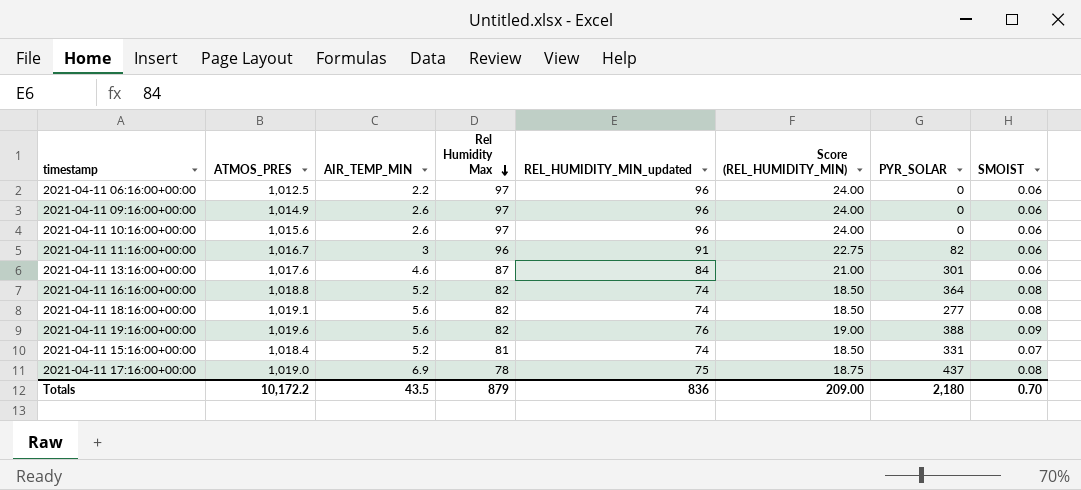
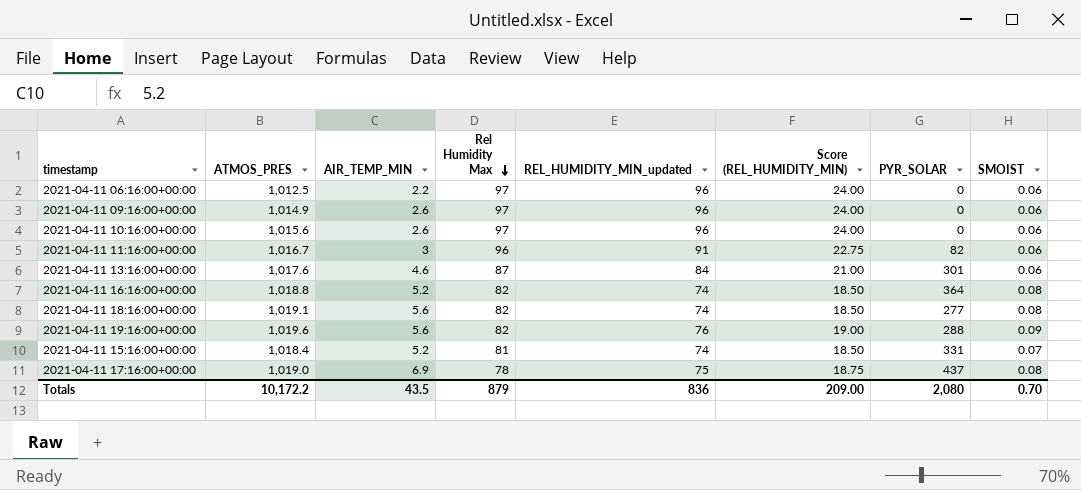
2021-04-11 19:16:00+00:00 | PYR_SOLAR: 388 -> 288
Totals | PYR_SOLAR: 2,180 -> 2,080

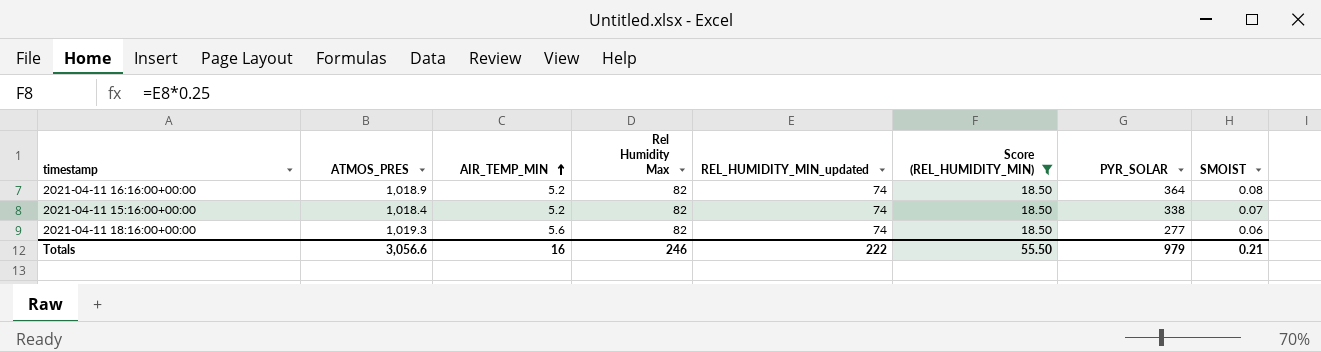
filter: none -> Score (REL_HUMIDITY_MIN) = 18.50
row order: Rel Humidity Max descending -> AIR_TEMP_MIN ascending
2021-04-11 16:16:00+00:00 | ATMOS_PRES: 1,018.8 -> 1,018.9
2021-04-11 15:16:00+00:00 | Rel Humidity Max: 81 -> 82
2021-04-11 15:16:00+00:00 | PYR_SOLAR: 331 -> 338
2021-04-11 18:16:00+00:00 | ATMOS_PRES: 1,019.1 -> 1,019.3
2021-04-11 18:16:00+00:00 | SMOIST: 0.08 -> 0.06
Totals | ATMOS_PRES: 10,172.2 -> 3,056.6
Totals | AIR_TEMP_MIN: 43.5 -> 16
Totals | Rel Humidity Max: 879 -> 246
Totals | REL_HUMIDITY_MIN_updated: 836 -> 222
Totals | Score (REL_HUMIDITY_MIN): 209.00 -> 55.50
Totals | PYR_SOLAR: 2,080 -> 979
Totals | SMOIST: 0.70 -> 0.21

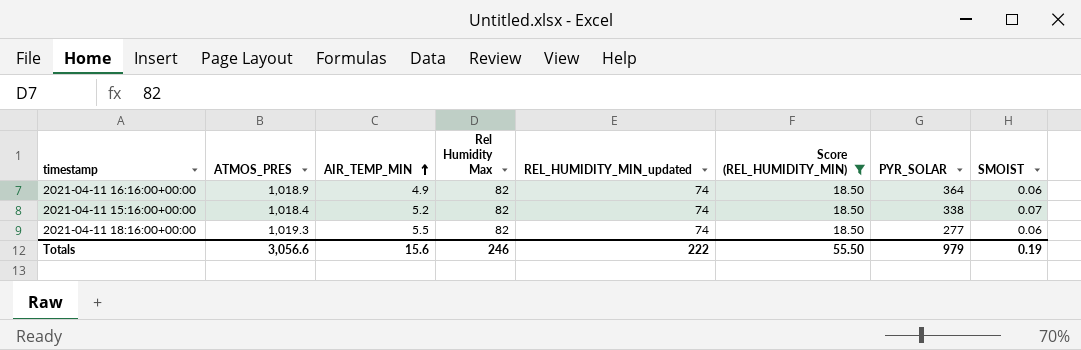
2021-04-11 16:16:00+00:00 | AIR_TEMP_MIN: 5.2 -> 4.9
2021-04-11 16:16:00+00:00 | SMOIST: 0.08 -> 0.06
2021-04-11 18:16:00+00:00 | AIR_TEMP_MIN: 5.6 -> 5.5
Totals | AIR_TEMP_MIN: 16 -> 15.6
Totals | SMOIST: 0.21 -> 0.19

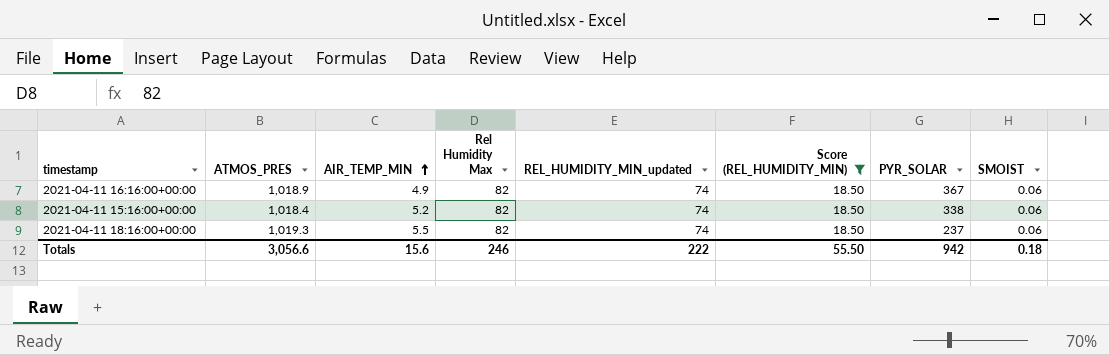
2021-04-11 16:16:00+00:00 | PYR_SOLAR: 364 -> 367
2021-04-11 15:16:00+00:00 | SMOIST: 0.07 -> 0.06
2021-04-11 18:16:00+00:00 | PYR_SOLAR: 277 -> 237
Totals | PYR_SOLAR: 979 -> 942
Totals | SMOIST: 0.19 -> 0.18

